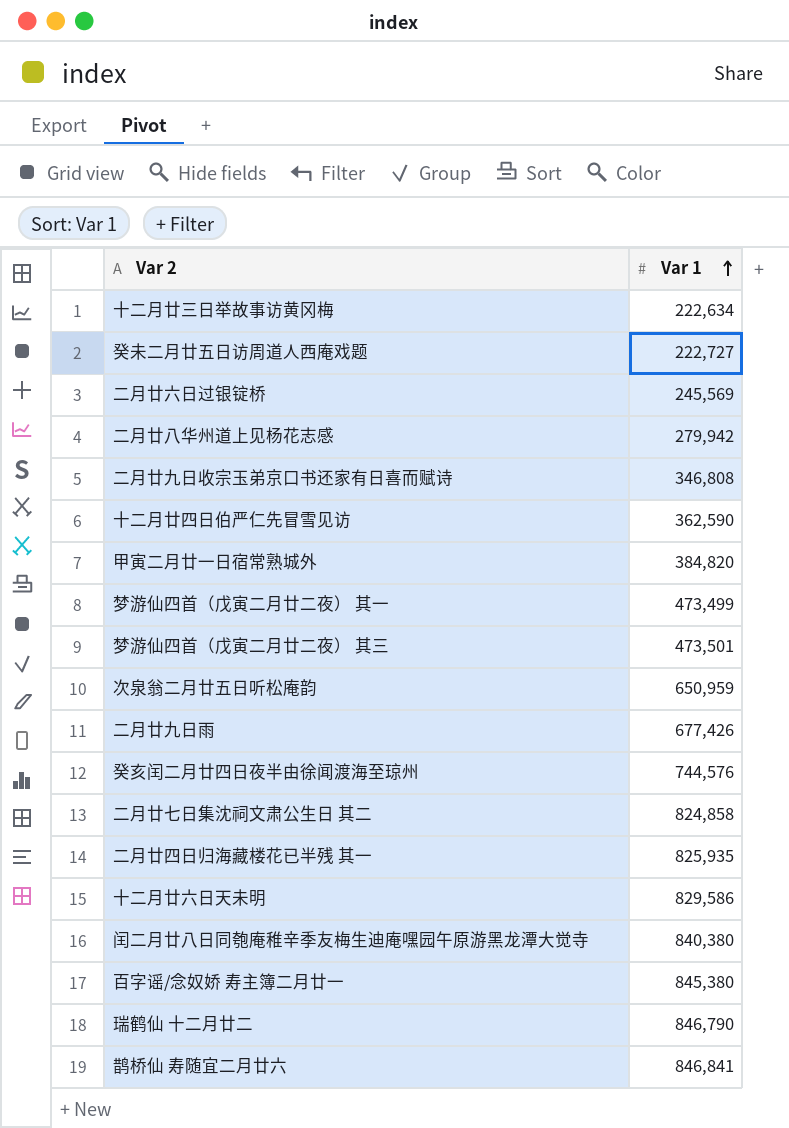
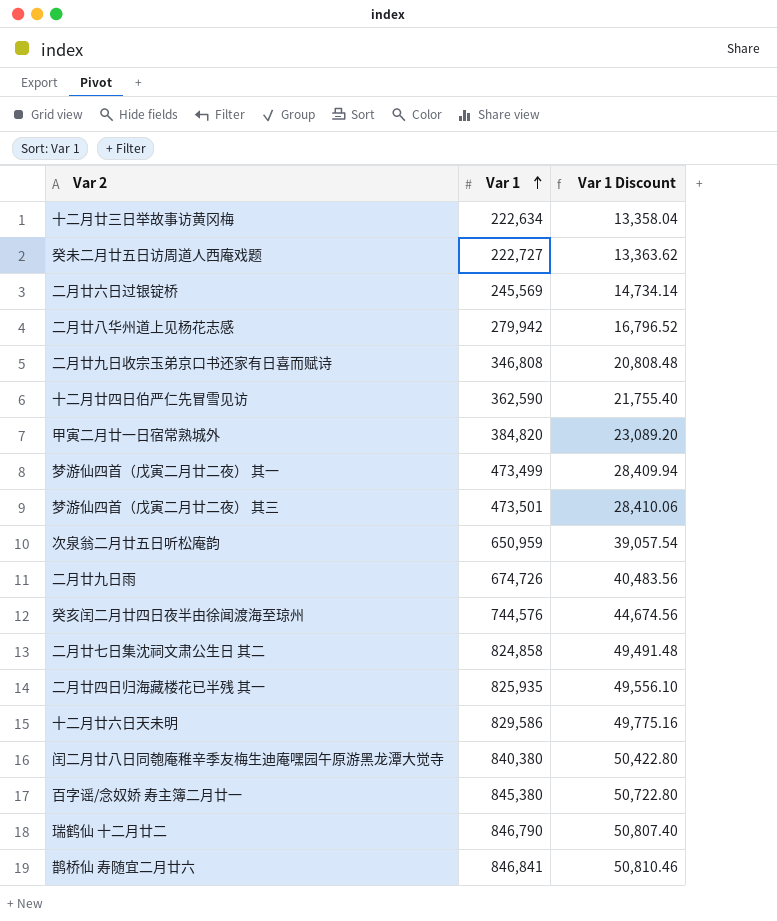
column Var 1 Discount | formula: none -> [Var 1] * 0.06
二月廿九日雨 | Var 1: 677,426 -> 674,726

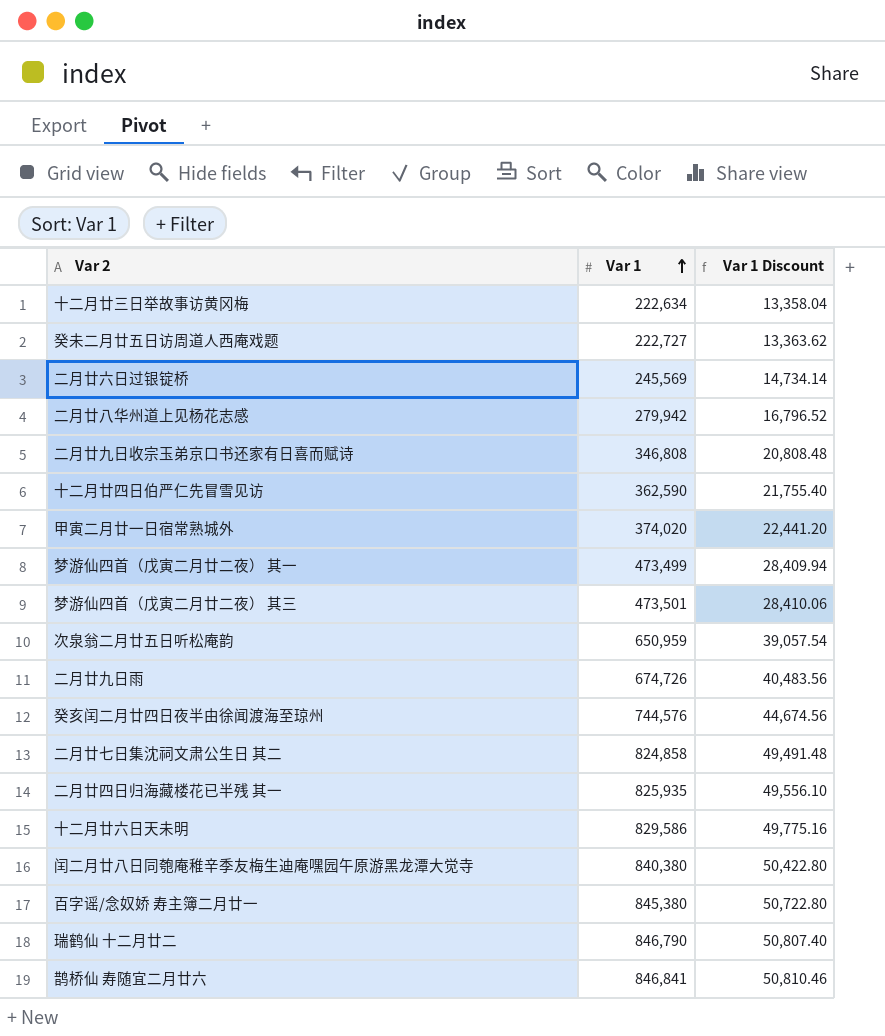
甲寅二月廿一日宿常熟城外 | Var 1: 384,820 -> 374,020
甲寅二月廿一日宿常熟城外 | Var 1 Discount: 23,089.20 -> 22,441.20

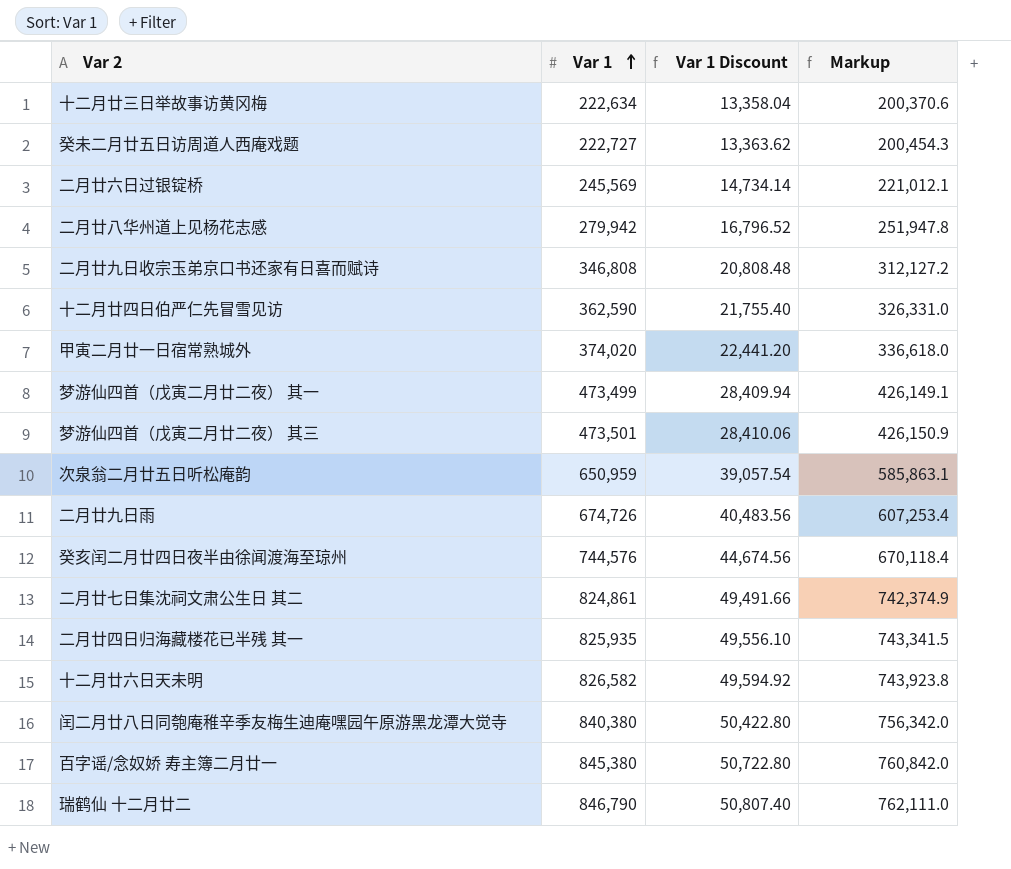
column Markup | formula: none -> [Var 1] * 0.9
row 鹊桥仙 寿随宜二月廿六: 846,841 | 50,810.46 -> none
二月廿七日集沈祠文肃公生日 其二 | Var 1: 824,858 -> 824,861
二月廿七日集沈祠文肃公生日 其二 | Var 1 Discount: 49,491.48 -> 49,491.66
十二月廿六日天未明 | Var 1: 829,586 -> 826,582
十二月廿六日天未明 | Var 1 Discount: 49,775.16 -> 49,594.92

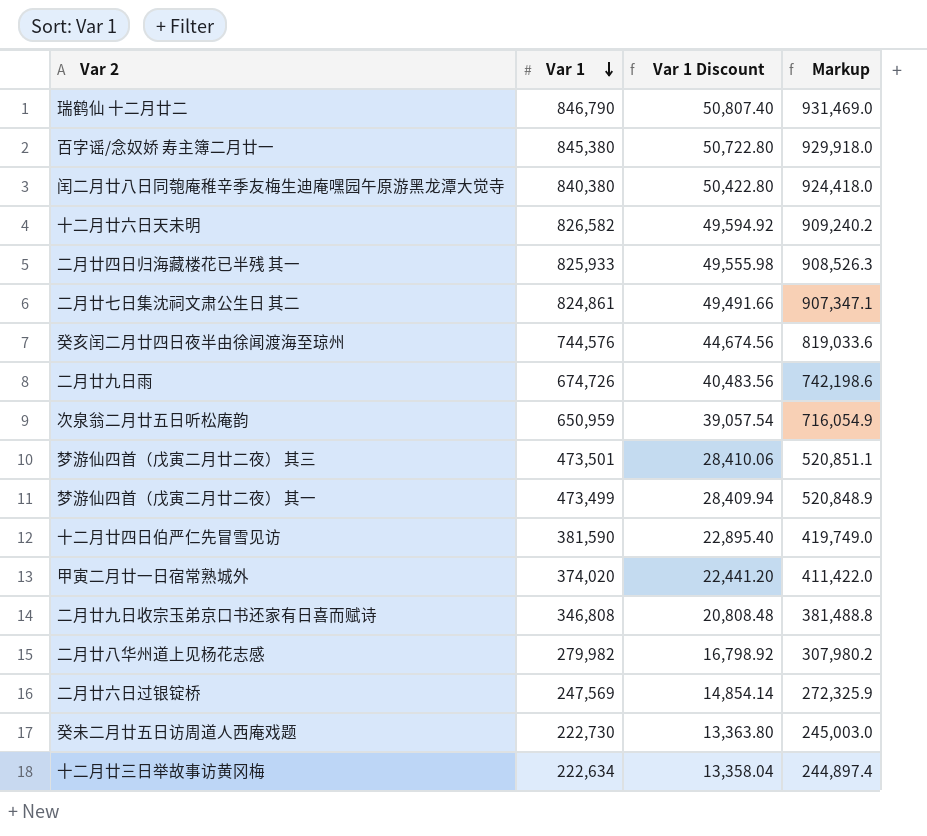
row order: Var 1 ascending -> Var 1 descending
column Markup | formula: [Var 1] * 0.9 -> [Var 1] * 1.1
二月廿四日归海藏楼花已半残 其一 | Var 1: 825,935 -> 825,933
二月廿四日归海藏楼花已半残 其一 | Var 1 Discount: 49,556.10 -> 49,555.98
十二月廿四日伯严仁先冒雪见访 | Var 1: 362,590 -> 381,590
十二月廿四日伯严仁先冒雪见访 | Var 1 Discount: 21,755.40 -> 22,895.40
二月廿八华州道上见杨花志感 | Var 1: 279,942 -> 279,982
二月廿八华州道上见杨花志感 | Var 1 Discount: 16,796.52 -> 16,798.92
二月廿六日过银锭桥 | Var 1: 245,569 -> 247,569
二月廿六日过银锭桥 | Var 1 Discount: 14,734.14 -> 14,854.14
癸未二月廿五日访周道人西庵戏题 | Var 1: 222,727 -> 222,730
癸未二月廿五日访周道人西庵戏题 | Var 1 Discount: 13,363.62 -> 13,363.80

